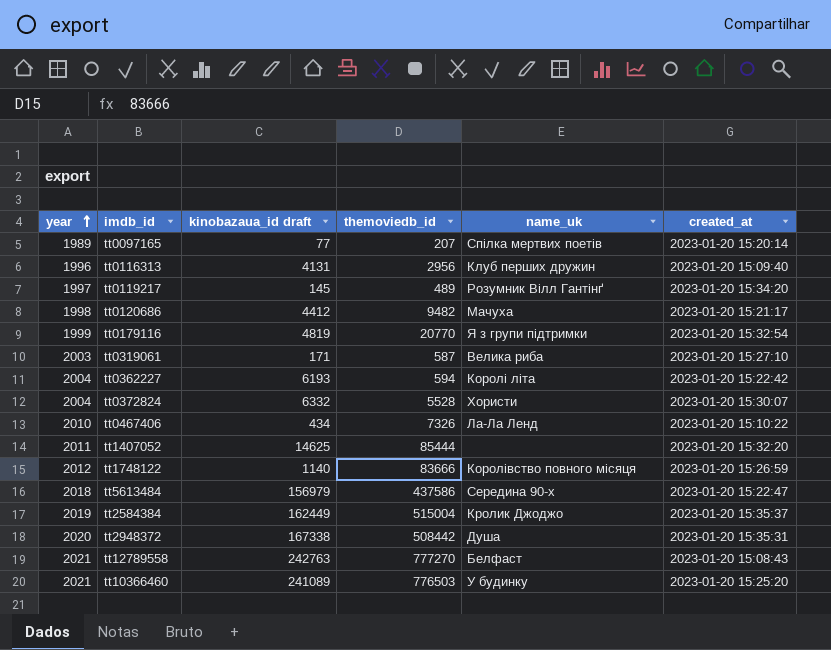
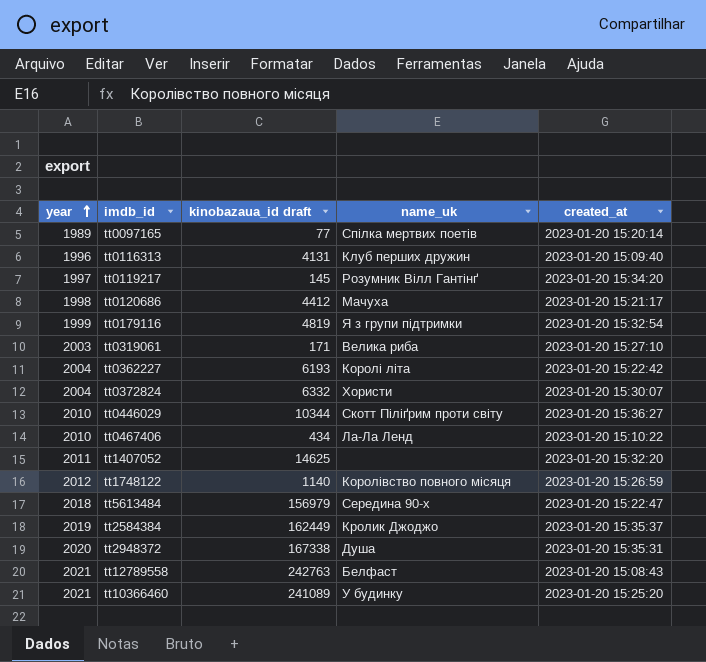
column themoviedb_id | position: 4 -> none
row tt0446029: none -> 2010 | 10344 | Скотт Піліґрим проти світу | 2023-01-20 15:36:27

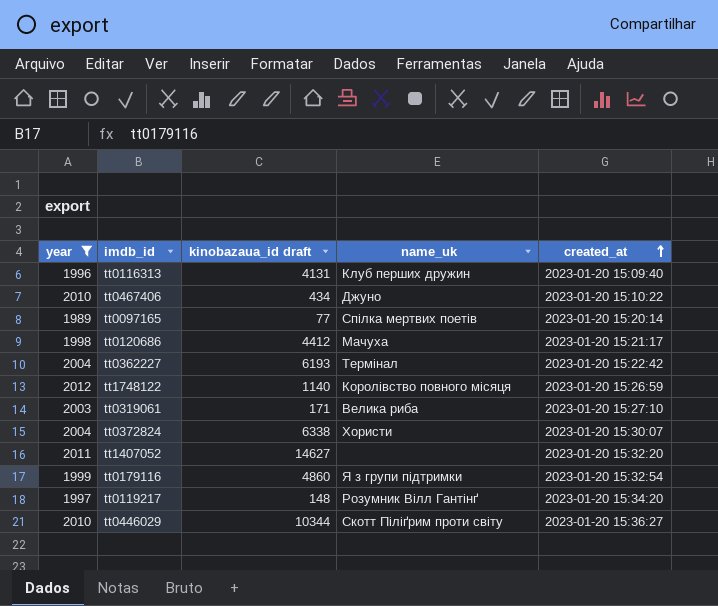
filter: none -> year <= 2012
row order: year ascending -> created_at ascending
tt0467406 | name_uk: Ла-Ла Ленд -> Джуно
tt0362227 | name_uk: Королі літа -> Термінал
tt0372824 | kinobazaua_id draft: 6332 -> 6338
tt1407052 | kinobazaua_id draft: 14625 -> 14627
tt0179116 | kinobazaua_id draft: 4819 -> 4860
tt0119217 | kinobazaua_id draft: 145 -> 148

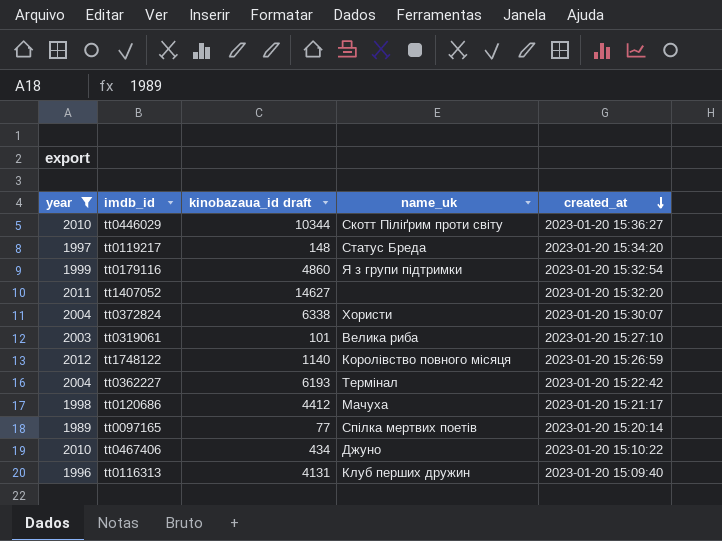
row order: created_at ascending -> created_at descending
tt0119217 | name_uk: Розумник Вілл Гантінґ -> Статус Бреда
tt0319061 | kinobazaua_id draft: 171 -> 101

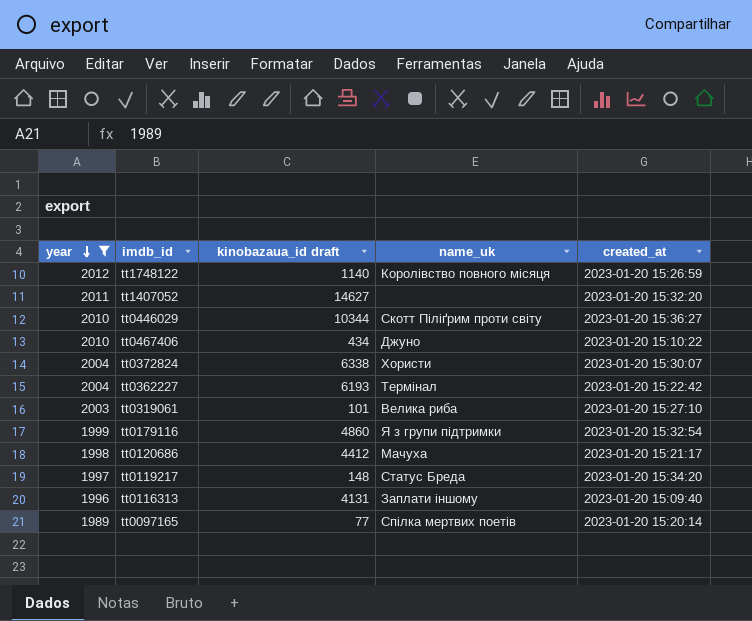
row order: created_at descending -> year descending
tt0116313 | name_uk: Клуб перших дружин -> Заплати іншому

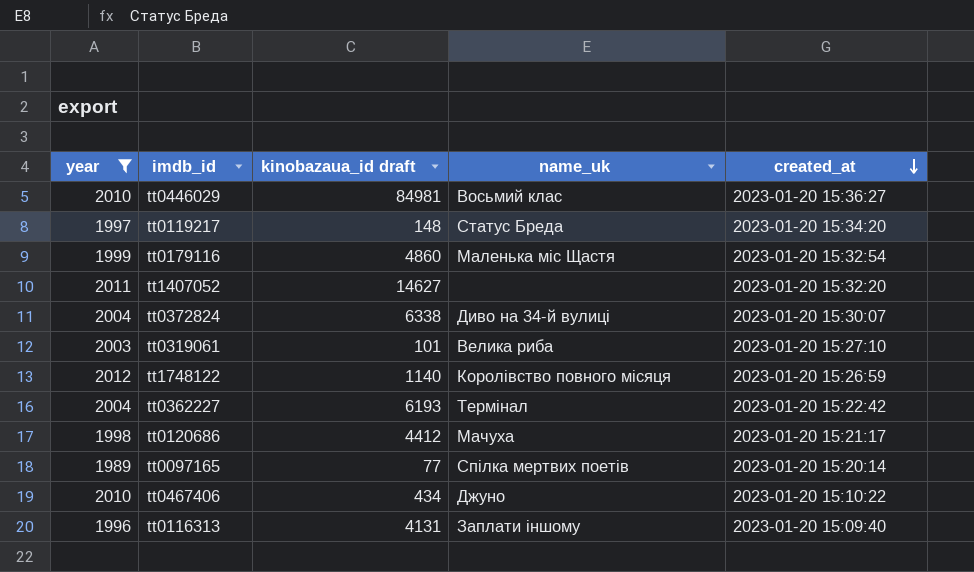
row order: year descending -> created_at descending
tt0446029 | kinobazaua_id draft: 10344 -> 84981
tt0446029 | name_uk: Скотт Піліґрим проти світу -> Восьмий клас
tt0179116 | name_uk: Я з групи підтримки -> Маленька міс Щастя
tt0372824 | name_uk: Хористи -> Диво на 34-й вулиці

